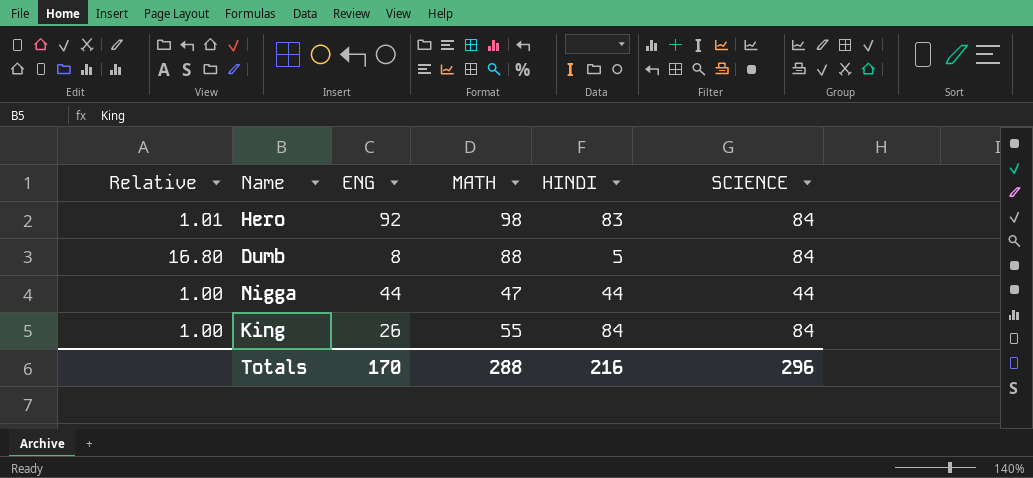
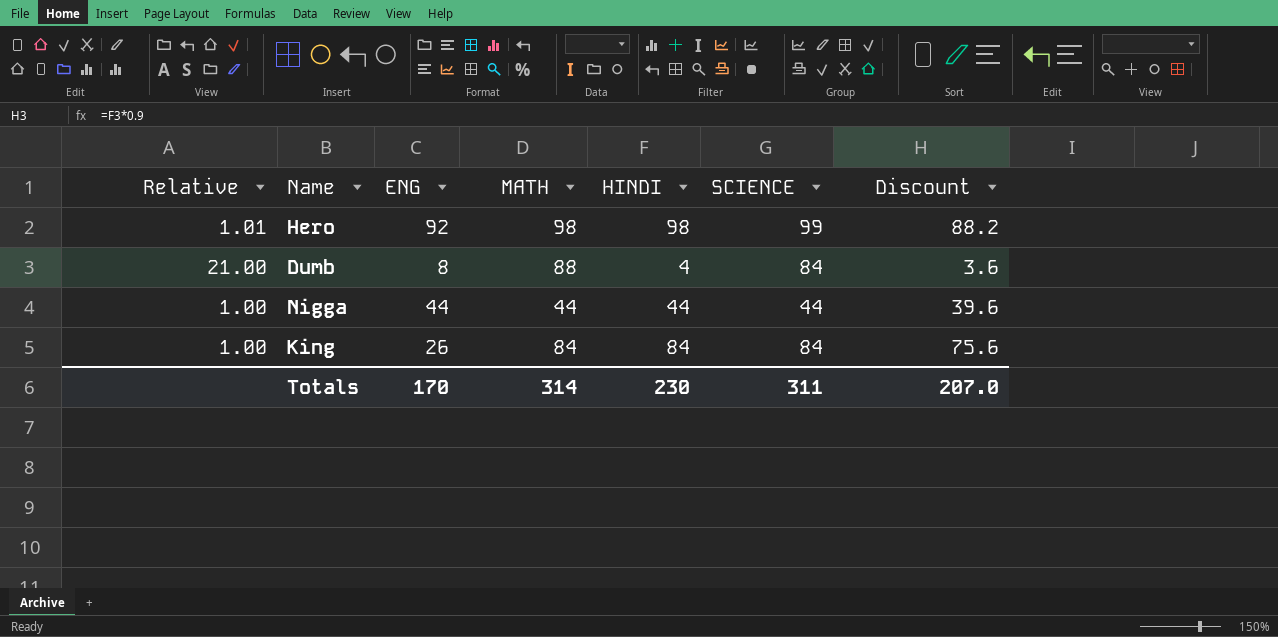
column Discount | formula: none -> [HINDI] * 0.9
Hero | HINDI: 83 -> 98
Hero | SCIENCE: 84 -> 99
Dumb | Relative: 16.80 -> 21.00
Dumb | HINDI: 5 -> 4
Nigga | MATH: 47 -> 44
King | MATH: 55 -> 84
Totals | MATH: 288 -> 314
Totals | HINDI: 216 -> 230
Totals | SCIENCE: 296 -> 311

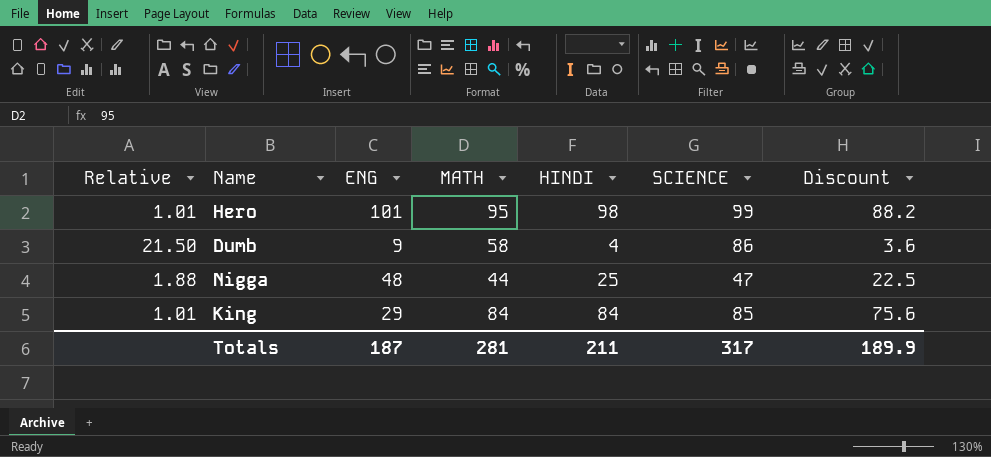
Hero | ENG: 92 -> 101
Hero | MATH: 98 -> 95
Dumb | Relative: 21.00 -> 21.50
Dumb | ENG: 8 -> 9
Dumb | MATH: 88 -> 58
Dumb | SCIENCE: 84 -> 86
Nigga | Relative: 1.00 -> 1.88
Nigga | ENG: 44 -> 48
Nigga | HINDI: 44 -> 25
Nigga | SCIENCE: 44 -> 47
Nigga | Discount: 39.6 -> 22.5
King | Relative: 1.00 -> 1.01
King | ENG: 26 -> 29
King | SCIENCE: 84 -> 85
Totals | ENG: 170 -> 187
Totals | MATH: 314 -> 281
Totals | HINDI: 230 -> 211
Totals | SCIENCE: 311 -> 317
Totals | Discount: 207.0 -> 189.9

